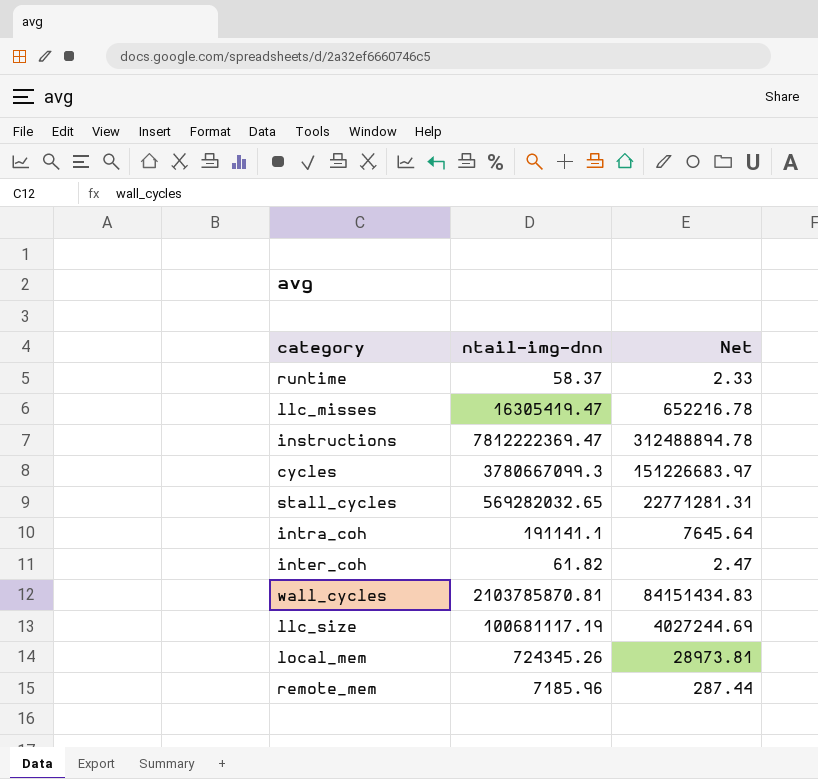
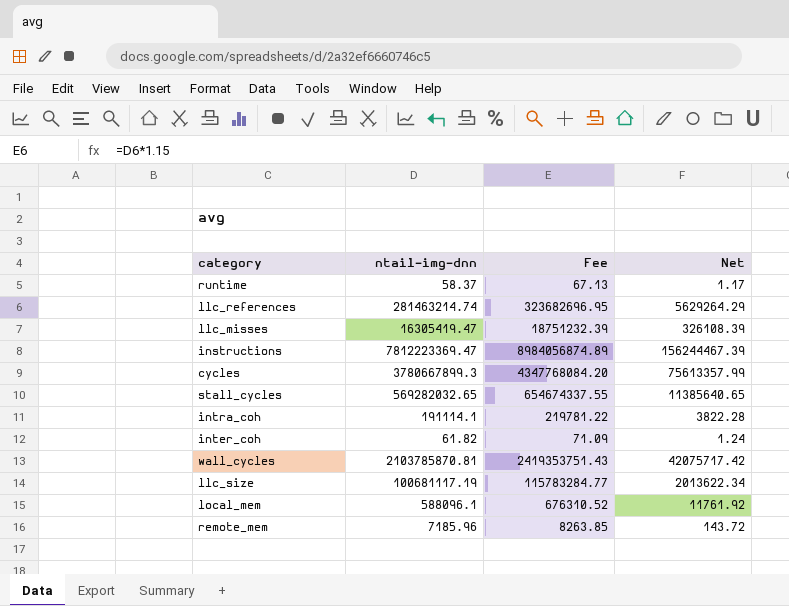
column Fee | formula: none -> [ntail-img-dnn] * 1.15
column Net | formula: [ntail-img-dnn] * 0.04 -> [ntail-img-dnn] * 0.02
row llc_references: none -> 281463214.74 | 323682696.95 | 5629264.29
instructions | ntail-img-dnn: 7812222369.47 -> 7812223369.47
cycles | ntail-img-dnn: 3780667099.3 -> 3780667899.3
intra_coh | ntail-img-dnn: 191141.1 -> 191114.1
local_mem | ntail-img-dnn: 724345.26 -> 588096.1

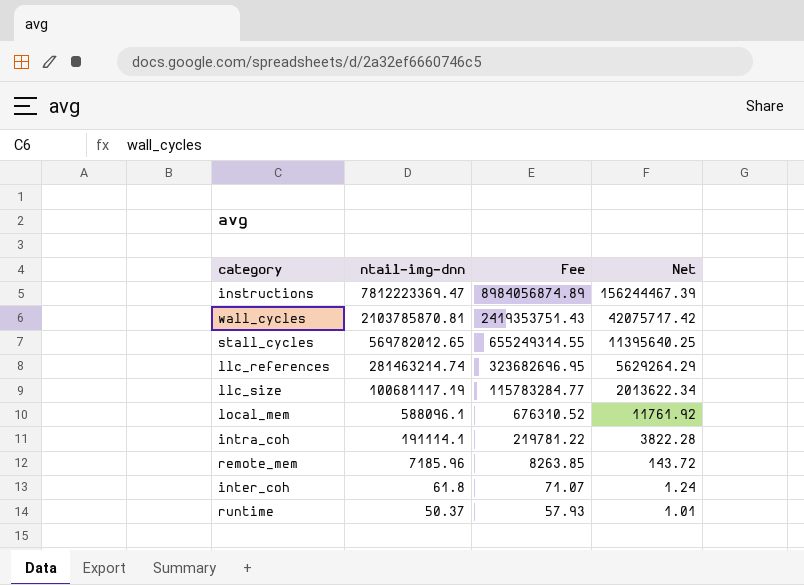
row order: none -> ntail-img-dnn descending
row llc_misses: 16305419.47 | 18751232.39 | 326108.39 -> none
row cycles: 3780667899.3 | 4347768084.20 | 75613357.99 -> none
stall_cycles | ntail-img-dnn: 569282032.65 -> 569782012.65
stall_cycles | Fee: 654674337.55 -> 655249314.55
stall_cycles | Net: 11385640.65 -> 11395640.25
inter_coh | ntail-img-dnn: 61.82 -> 61.8
inter_coh | Fee: 71.09 -> 71.07
runtime | ntail-img-dnn: 58.37 -> 50.37
runtime | Fee: 67.13 -> 57.93
runtime | Net: 1.17 -> 1.01

